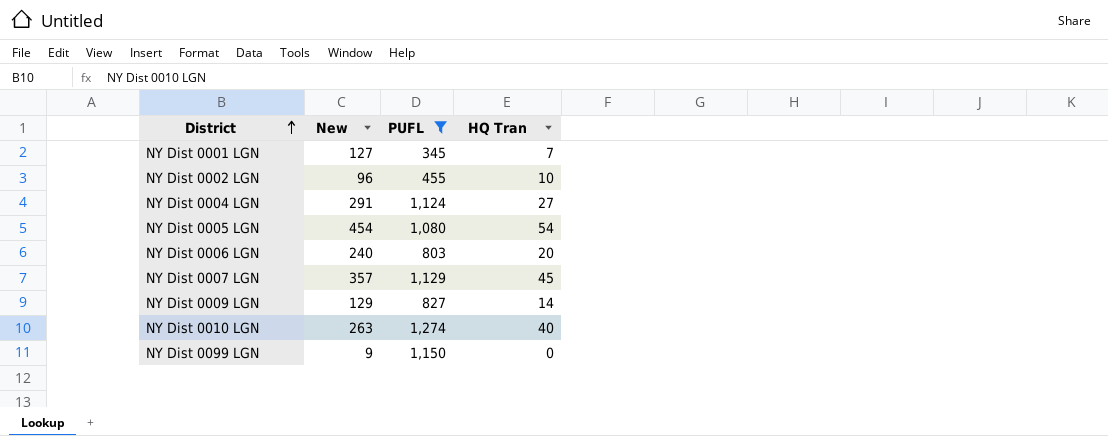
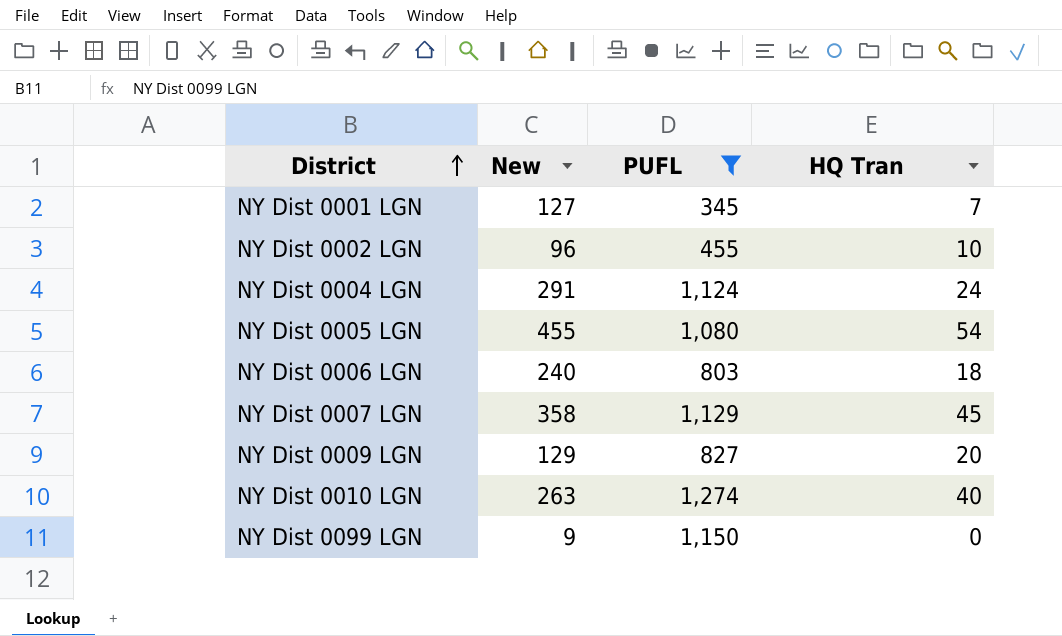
NY Dist 0004 LGN | HQ Tran: 27 -> 24
NY Dist 0005 LGN | New: 454 -> 455
NY Dist 0006 LGN | HQ Tran: 20 -> 18
NY Dist 0007 LGN | New: 357 -> 358
NY Dist 0009 LGN | HQ Tran: 14 -> 20

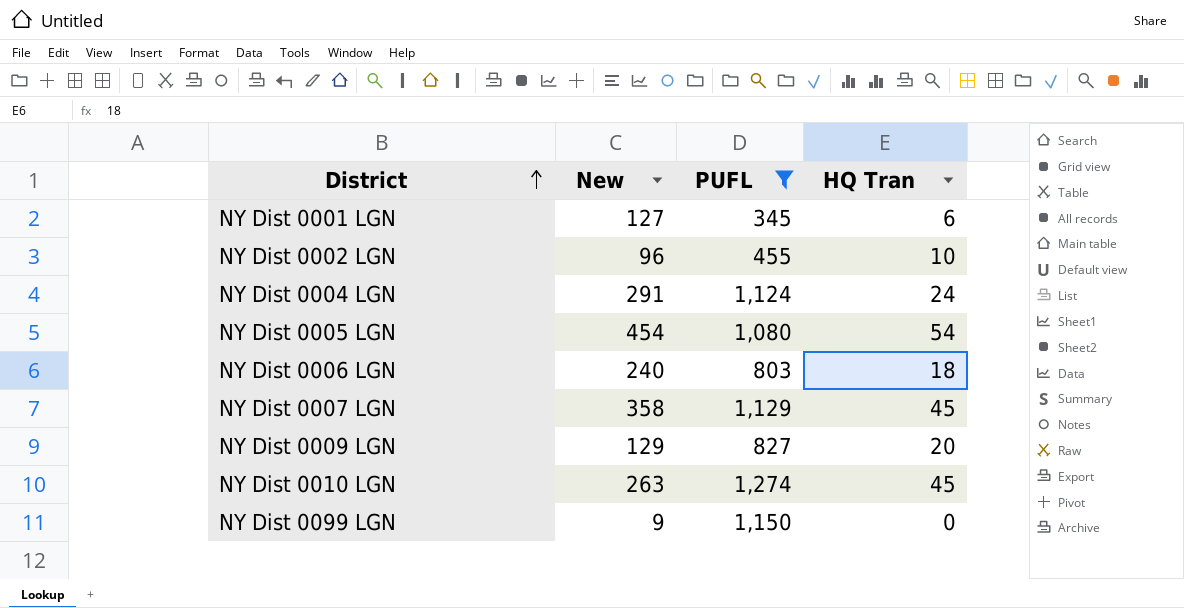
NY Dist 0001 LGN | HQ Tran: 7 -> 6
NY Dist 0005 LGN | New: 455 -> 454
NY Dist 0010 LGN | HQ Tran: 40 -> 45

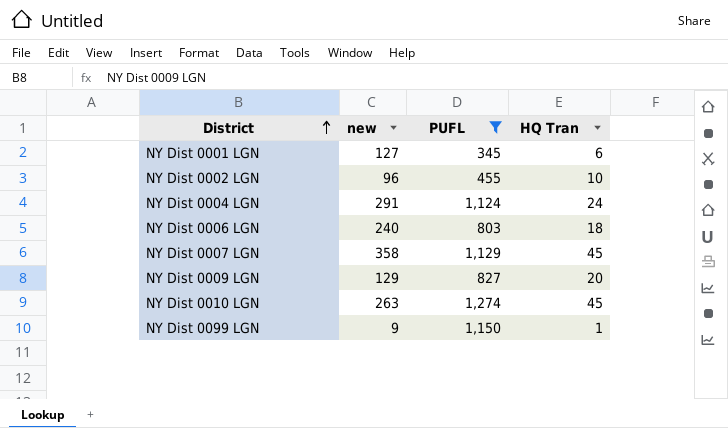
column name: New -> new
row NY Dist 0005 LGN: 454 | 1,080 | 54 -> none
NY Dist 0099 LGN | HQ Tran: 0 -> 1

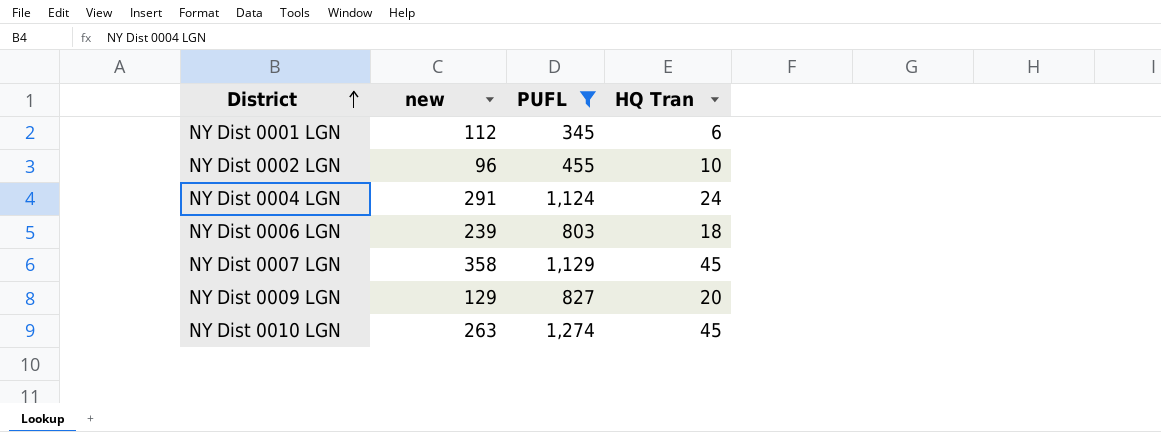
row NY Dist 0099 LGN: 9 | 1,150 | 1 -> none
NY Dist 0001 LGN | new: 127 -> 112
NY Dist 0006 LGN | new: 240 -> 239

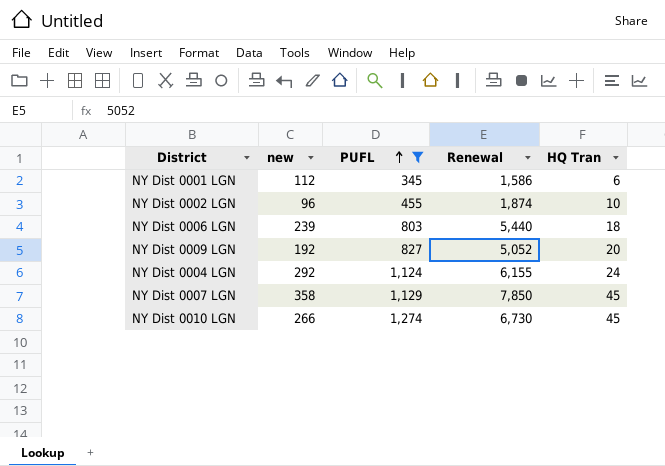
row order: District ascending -> PUFL ascending
column Renewal | position: none -> 4
NY Dist 0009 LGN | new: 129 -> 192
NY Dist 0004 LGN | new: 291 -> 292
NY Dist 0010 LGN | new: 263 -> 266

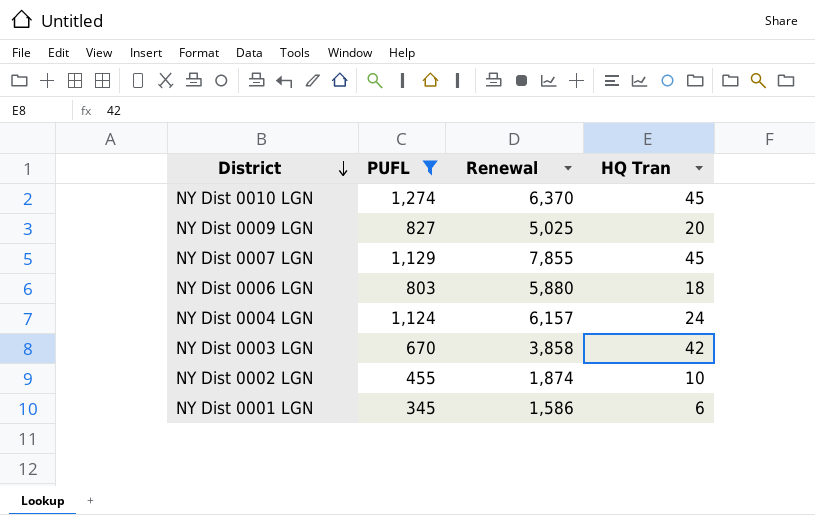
row order: PUFL ascending -> District descending
column new | position: 2 -> none
NY Dist 0010 LGN | Renewal: 6,730 -> 6,370
NY Dist 0009 LGN | Renewal: 5,052 -> 5,025
NY Dist 0007 LGN | Renewal: 7,850 -> 7,855
NY Dist 0006 LGN | Renewal: 5,440 -> 5,880
NY Dist 0004 LGN | Renewal: 6,155 -> 6,157
row NY Dist 0003 LGN: none -> 670 | 3,858 | 42

